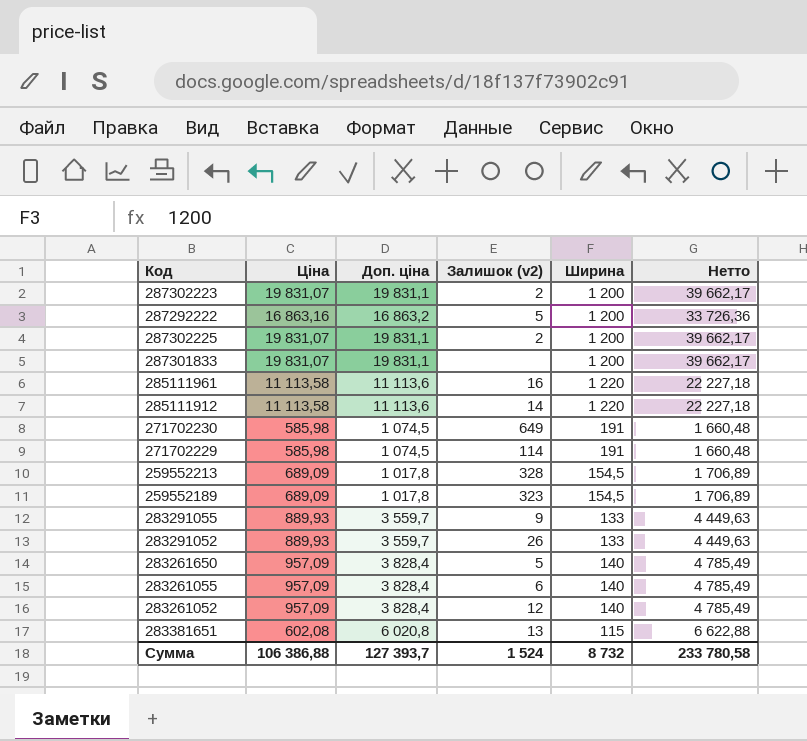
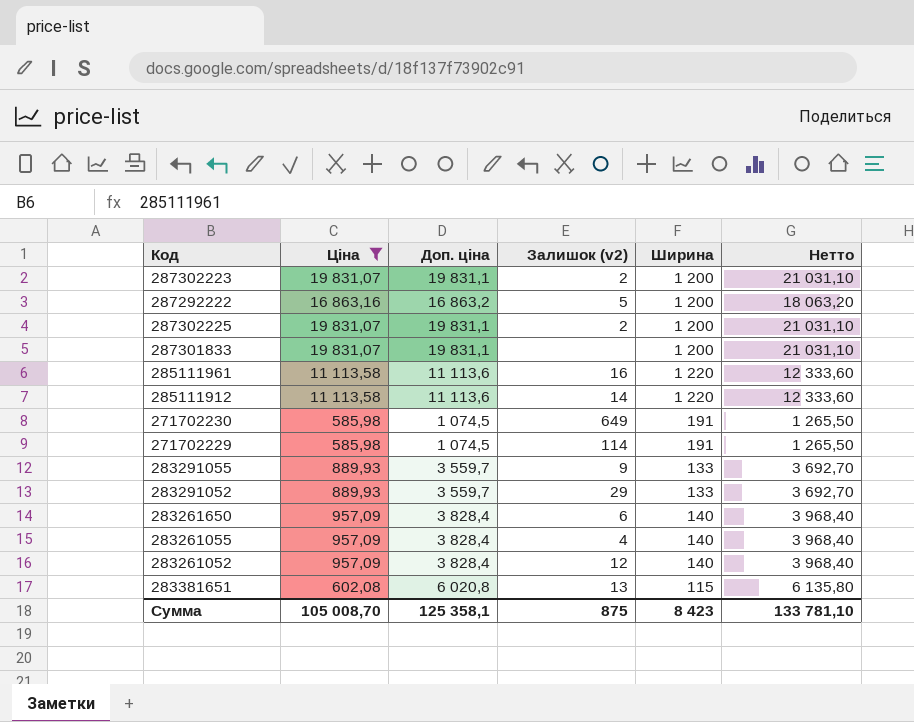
filter: none -> Ціна != 689,09
column Нетто | formula: [Ціна] + [Доп. ціна] -> [Доп. ціна] + [Ширина]
283291052 | Залишок (v2): 26 -> 29
283261650 | Залишок (v2): 5 -> 6
283261055 | Залишок (v2): 6 -> 4
Сумма | Ціна: 106 386,88 -> 105 008,70
Сумма | Доп. ціна: 127 393,7 -> 125 358,1
Сумма | Залишок (v2): 1 524 -> 875
Сумма | Ширина: 8 732 -> 8 423
Сумма | Нетто: 233 780,58 -> 133 781,10

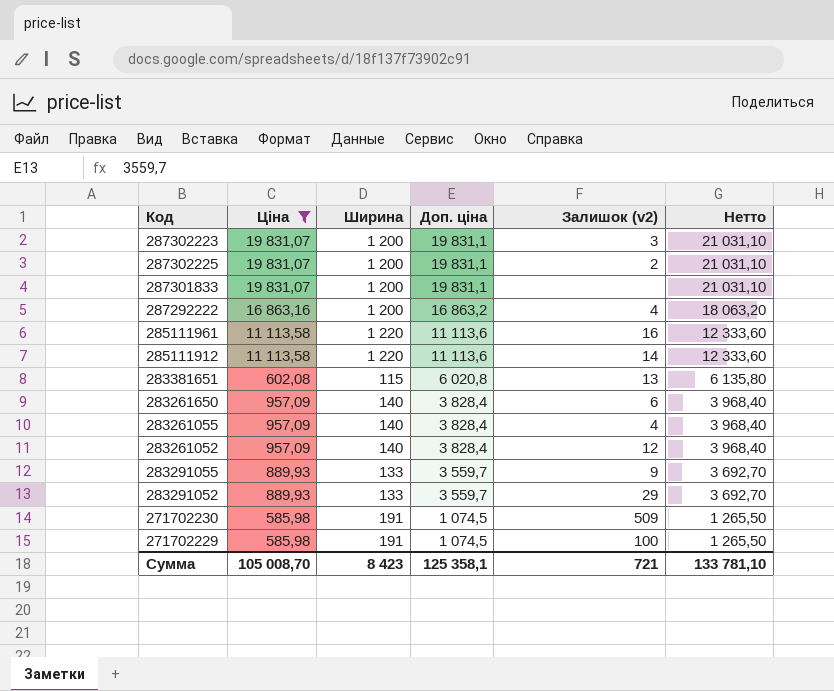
row order: none -> Доп. ціна descending
column Ширина | position: 5 -> 3
287302223 | Залишок (v2): 2 -> 3
287292222 | Залишок (v2): 5 -> 4
271702230 | Залишок (v2): 649 -> 509
271702229 | Залишок (v2): 114 -> 100
Сумма | Залишок (v2): 875 -> 721

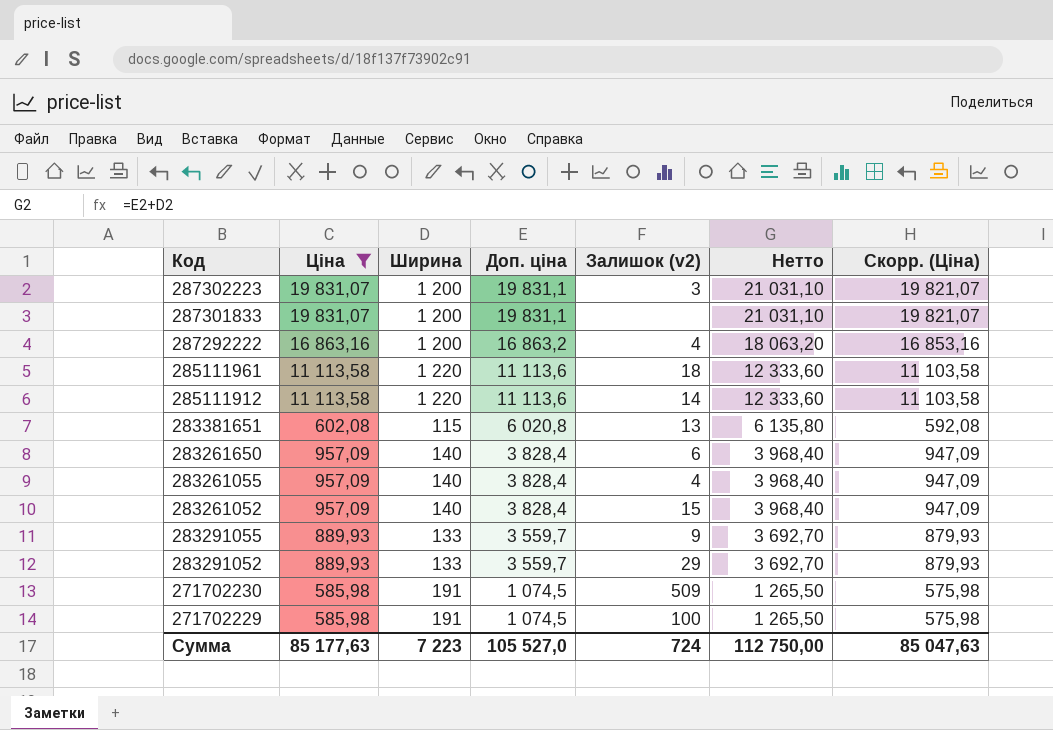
column Скорр. (Ціна) | formula: none -> [Ціна] - 10
row 287302225: 19 831,07 | 1 200 | 19 831,1 | 2 | 21 031,10 -> none
285111961 | Залишок (v2): 16 -> 18
283261052 | Залишок (v2): 12 -> 15
Сумма | Ціна: 105 008,70 -> 85 177,63
Сумма | Ширина: 8 423 -> 7 223
Сумма | Доп. ціна: 125 358,1 -> 105 527,0
Сумма | Залишок (v2): 721 -> 724
Сумма | Нетто: 133 781,10 -> 112 750,00

